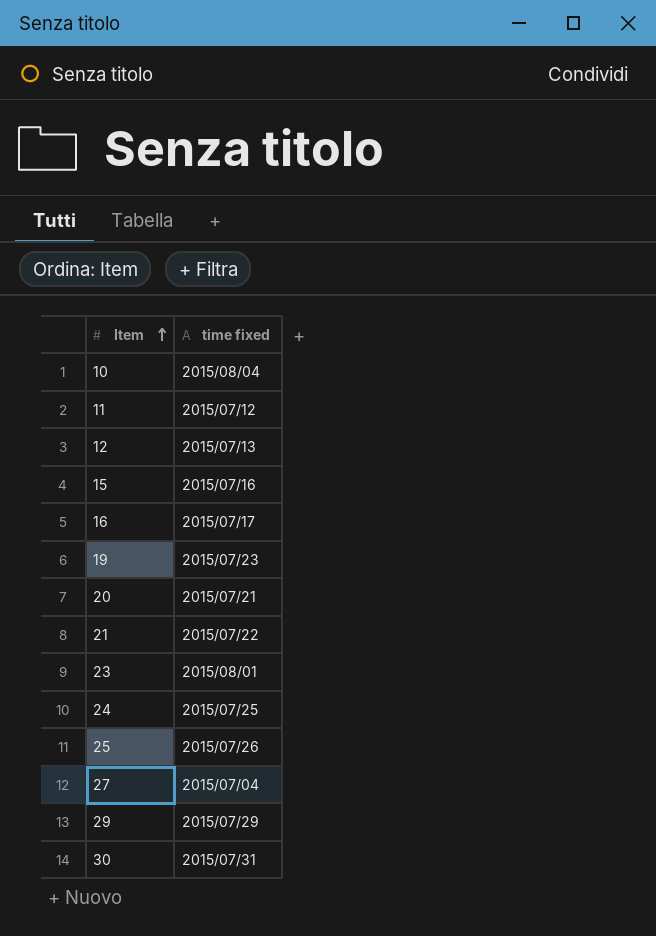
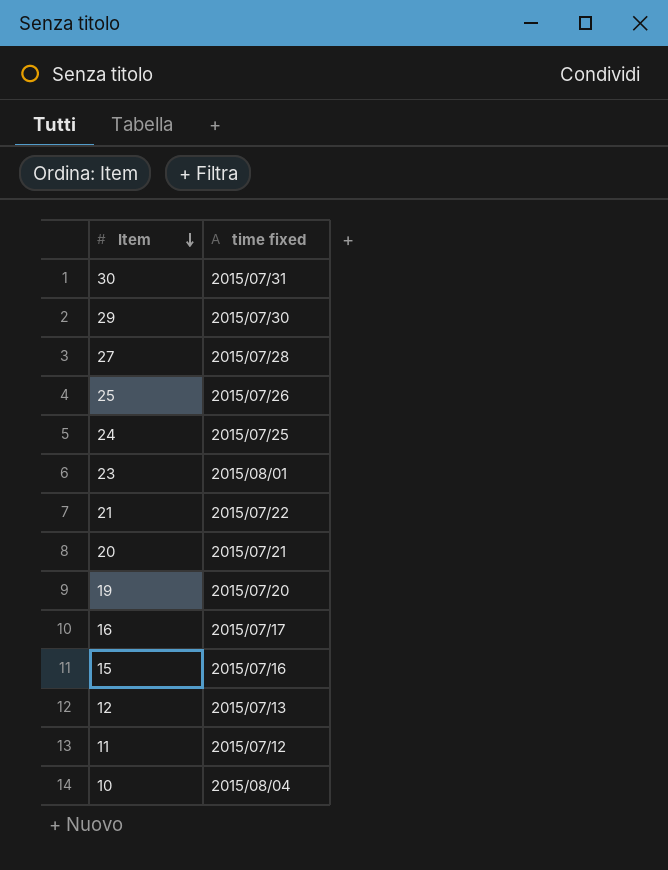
row order: Item ascending -> Item descending
29 | time fixed: 2015/07/29 -> 2015/07/30
27 | time fixed: 2015/07/04 -> 2015/07/28
19 | time fixed: 2015/07/23 -> 2015/07/20

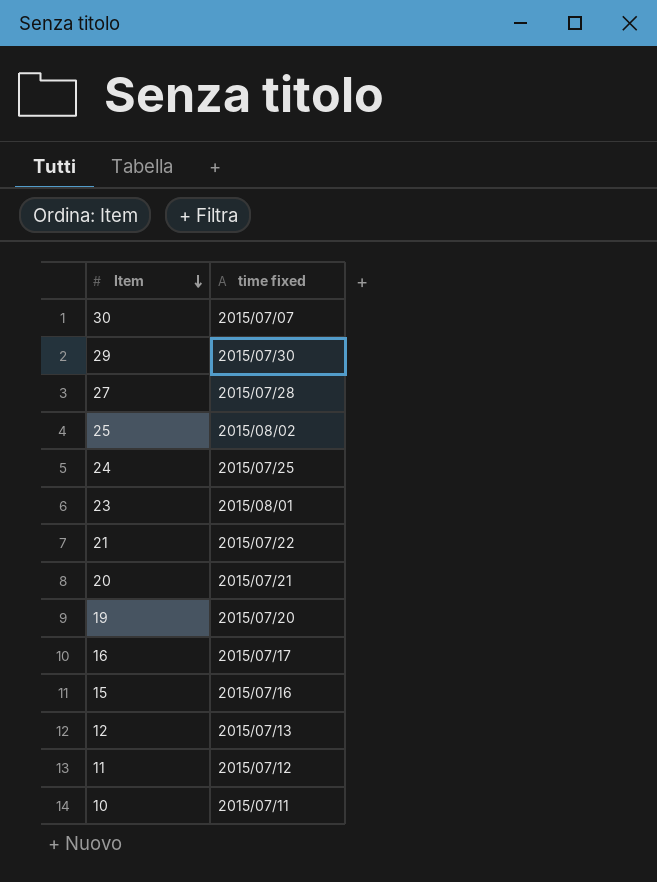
30 | time fixed: 2015/07/31 -> 2015/07/07
25 | time fixed: 2015/07/26 -> 2015/08/02
10 | time fixed: 2015/08/04 -> 2015/07/11

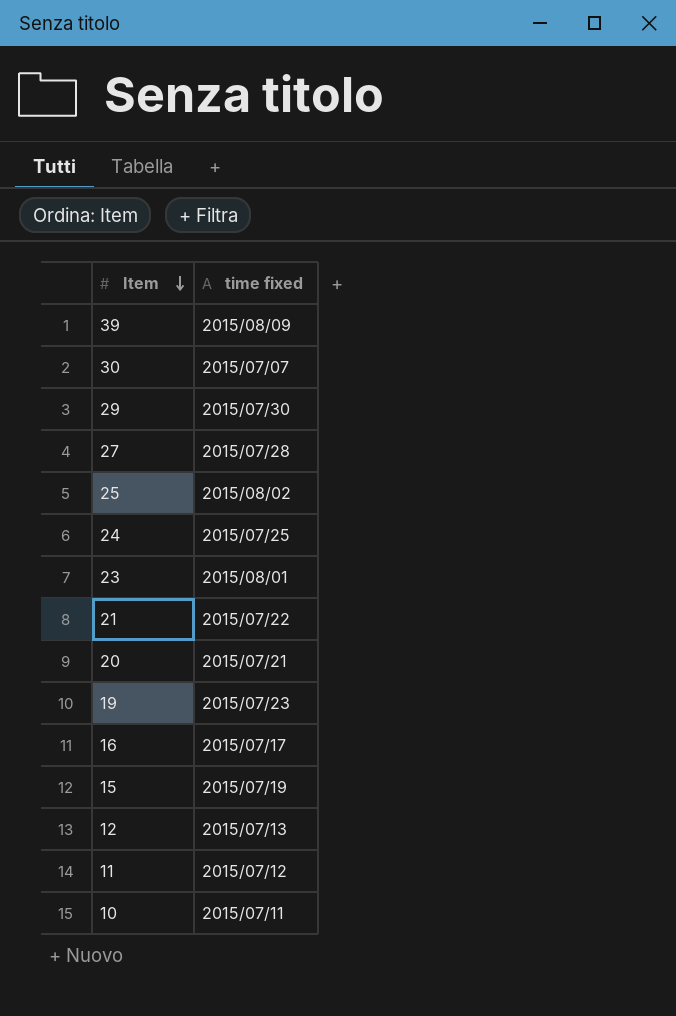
row 39: none -> 2015/08/09
19 | time fixed: 2015/07/20 -> 2015/07/23
15 | time fixed: 2015/07/16 -> 2015/07/19

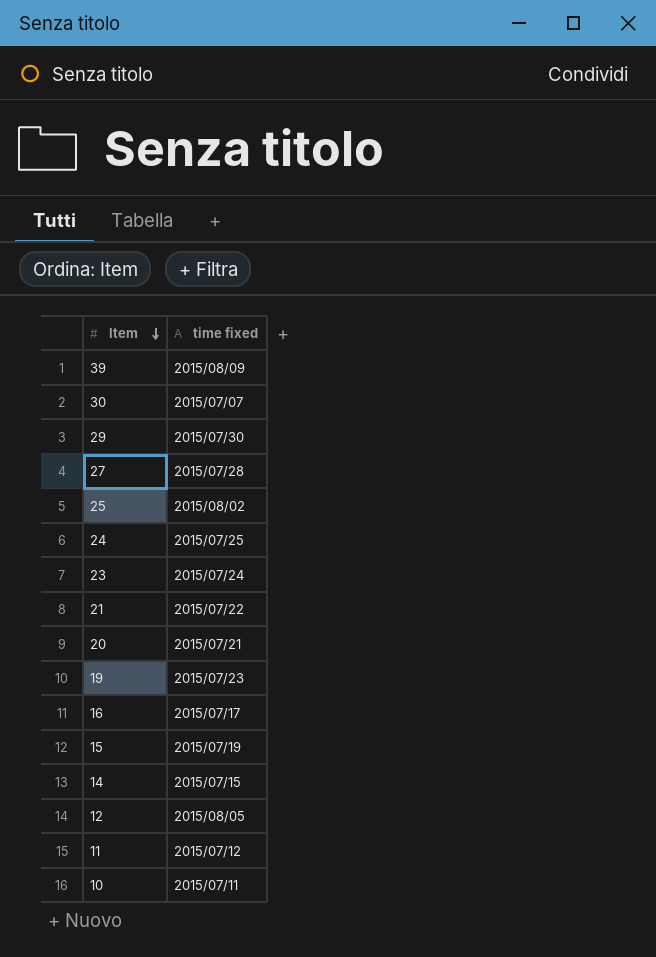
23 | time fixed: 2015/08/01 -> 2015/07/24
row 14: none -> 2015/07/15
12 | time fixed: 2015/07/13 -> 2015/08/05

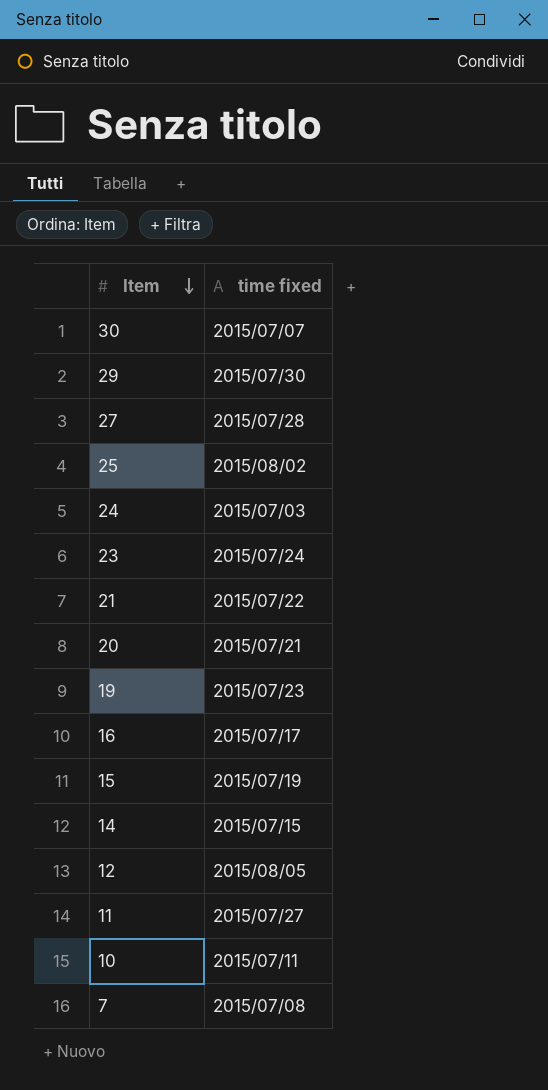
row 39: 2015/08/09 -> none
24 | time fixed: 2015/07/25 -> 2015/07/03
11 | time fixed: 2015/07/12 -> 2015/07/27
row 7: none -> 2015/07/08

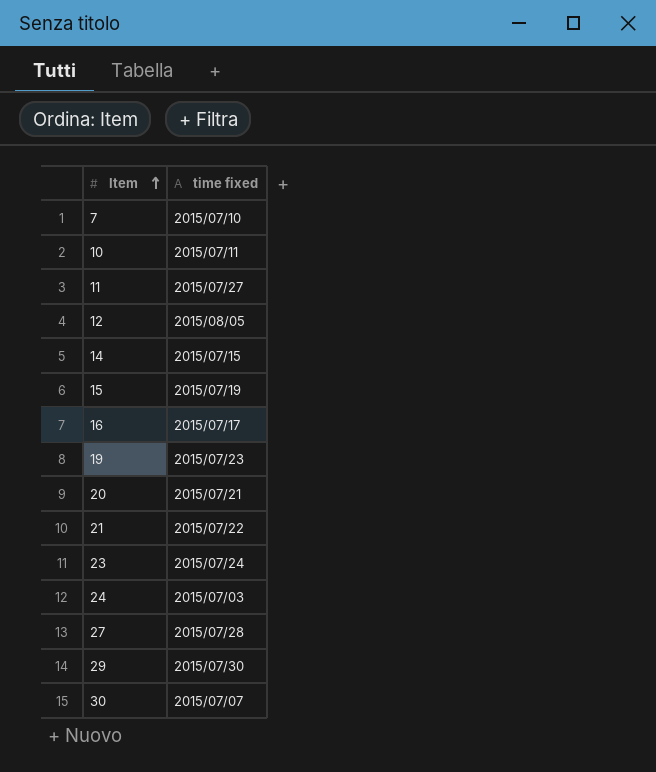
row order: Item descending -> Item ascending
row 25: 2015/08/02 -> none
7 | time fixed: 2015/07/08 -> 2015/07/10

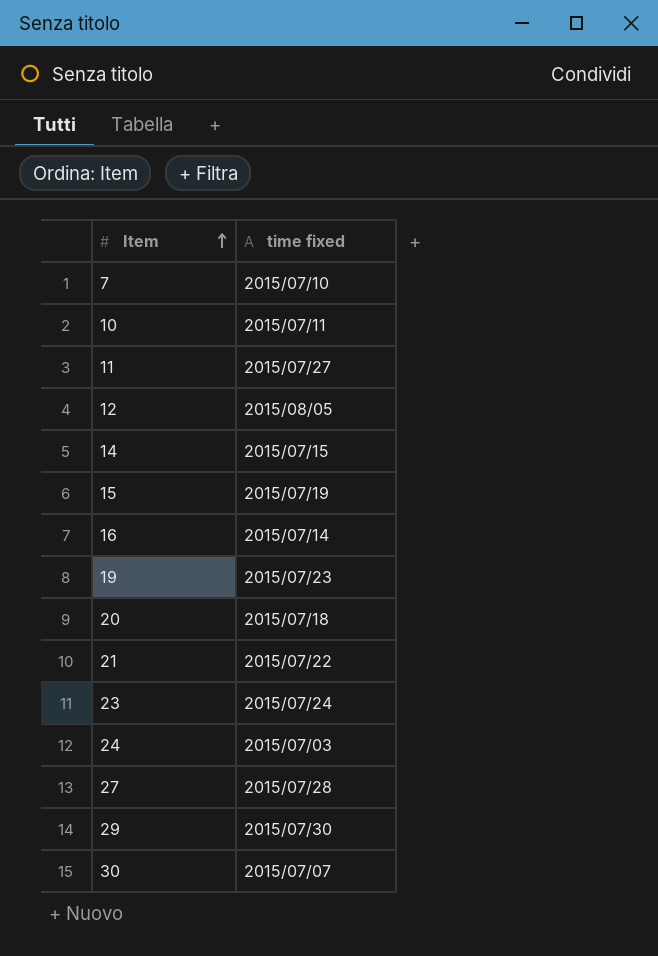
16 | time fixed: 2015/07/17 -> 2015/07/14
20 | time fixed: 2015/07/21 -> 2015/07/18

